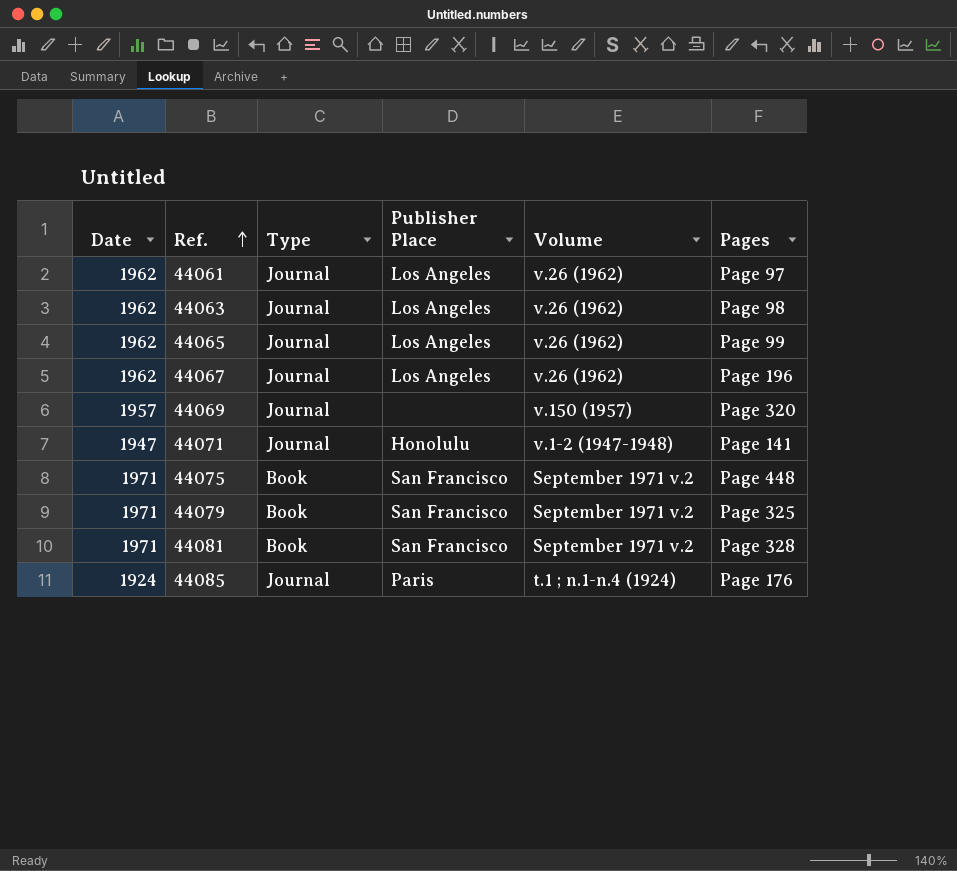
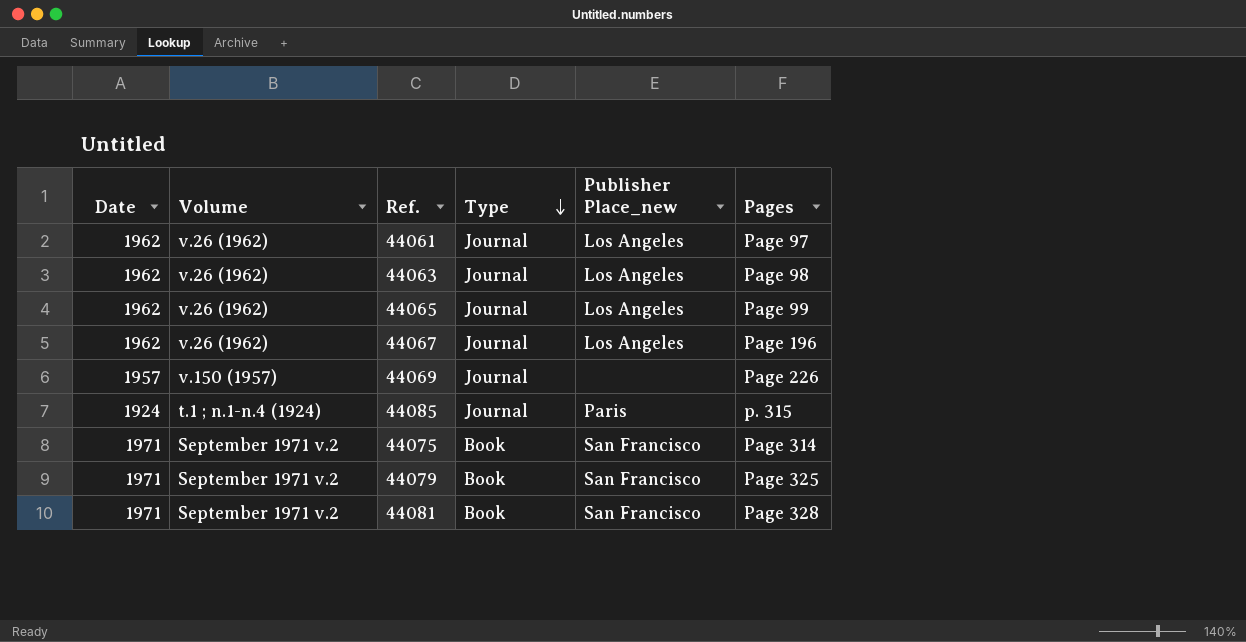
row order: Ref. ascending -> Type descending
column Volume | position: 5 -> 2
column name: Publisher Place -> Publisher Place_new
row 44071: 1947 | Journal | Honolulu | v.1-2 (1947-1948) | Page 141 -> none
44069 | Pages: Page 320 -> Page 226
44085 | Pages: Page 176 -> p. 315
44075 | Pages: Page 448 -> Page 314

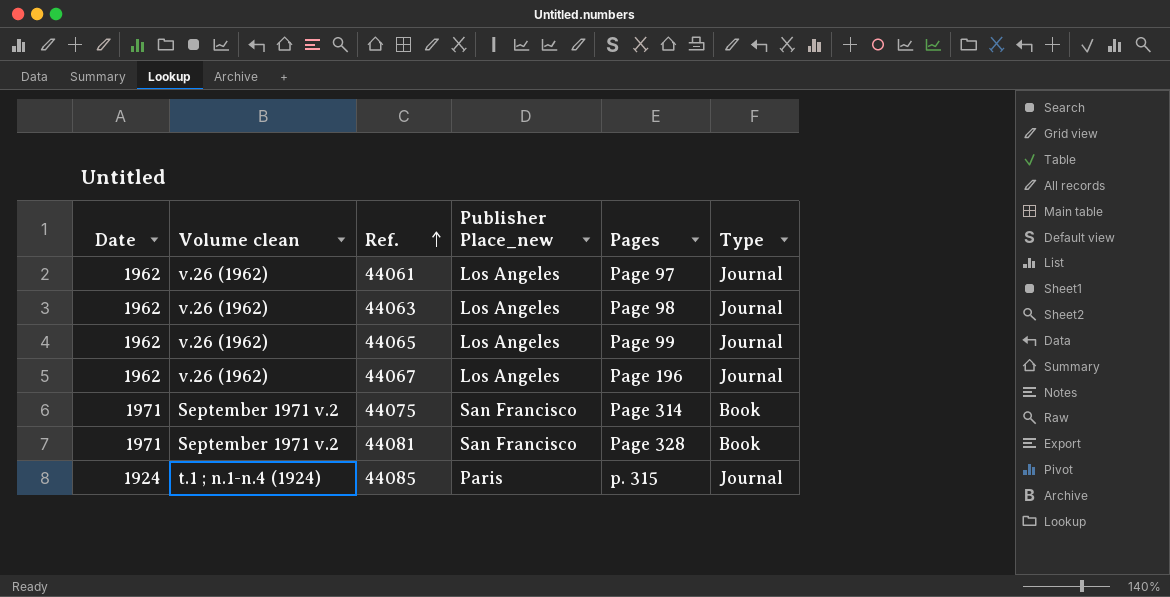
row order: Type descending -> Ref. ascending
column name: Volume -> Volume clean
column Type | position: 4 -> 6
row 44069: 1957 | v.150 (1957) | Journal | none | Page 226 -> none
row 44079: 1971 | September 1971 v.2 | Book | San Francisco | Page 325 -> none

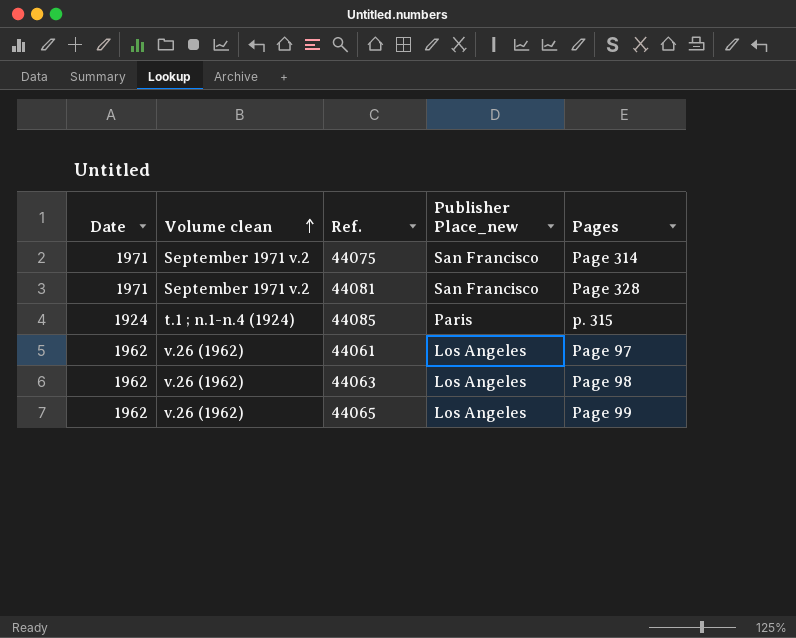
row order: Ref. ascending -> Volume clean ascending
column Type | position: 6 -> none
row 44067: 1962 | v.26 (1962) | Los Angeles | Page 196 | Journal -> none

